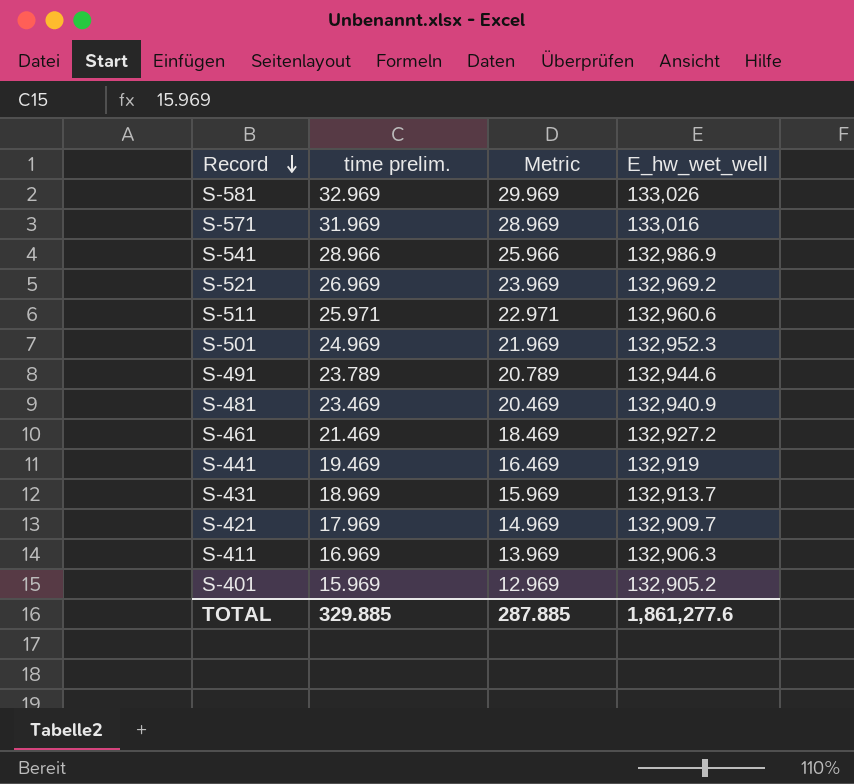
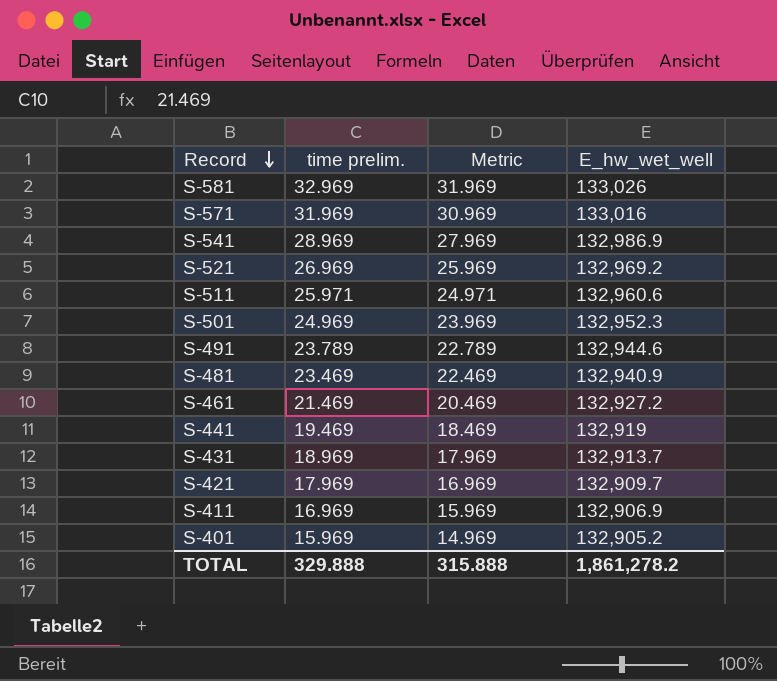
column Metric | formula: [time prelim.] - 3 -> [time prelim.] - 1
S-541 | time prelim.: 28.966 -> 28.969
S-411 | E_hw_wet_well: 132,906.3 -> 132,906.9
TOTAL | time prelim.: 329.885 -> 329.888
TOTAL | Metric: 287.885 -> 315.888
TOTAL | E_hw_wet_well: 1,861,277.6 -> 1,861,278.2

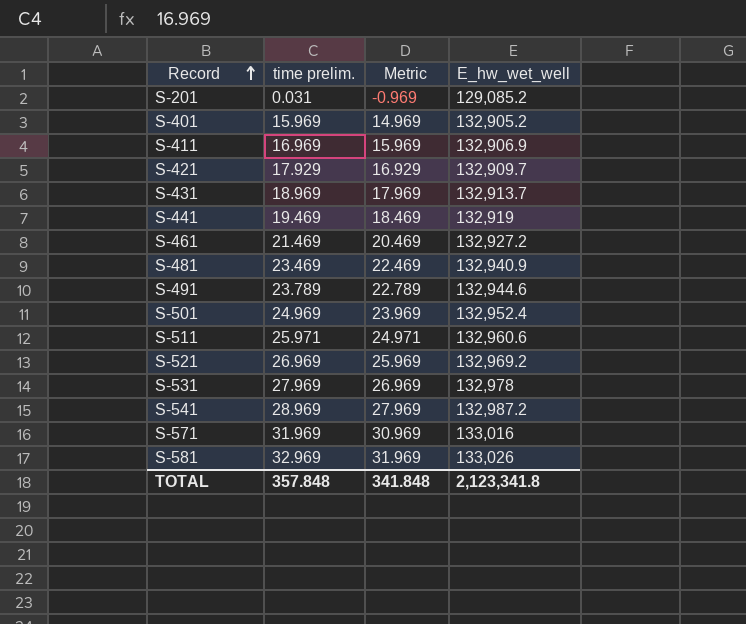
row order: Record descending -> Record ascending
row S-201: none -> 0.031 | -0.969 | 129,085.2
S-421 | time prelim.: 17.969 -> 17.929
S-421 | Metric: 16.969 -> 16.929
S-501 | E_hw_wet_well: 132,952.3 -> 132,952.4
row S-531: none -> 27.969 | 26.969 | 132,978
S-541 | E_hw_wet_well: 132,986.9 -> 132,987.2
TOTAL | time prelim.: 329.888 -> 357.848
TOTAL | Metric: 315.888 -> 341.848
TOTAL | E_hw_wet_well: 1,861,278.2 -> 2,123,341.8

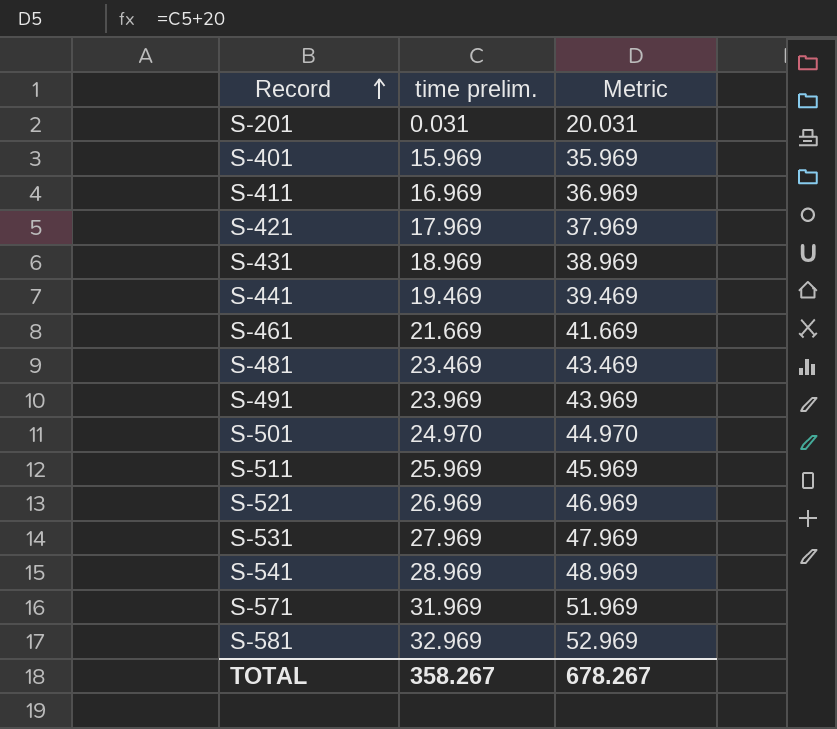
column E_hw_wet_well | position: 4 -> none
column Metric | formula: [time prelim.] - 1 -> [time prelim.] + 20
S-421 | time prelim.: 17.929 -> 17.969
S-461 | time prelim.: 21.469 -> 21.669
S-491 | time prelim.: 23.789 -> 23.969
S-501 | time prelim.: 24.969 -> 24.970
S-511 | time prelim.: 25.971 -> 25.969
TOTAL | time prelim.: 357.848 -> 358.267
TOTAL | Metric: 341.848 -> 678.267

